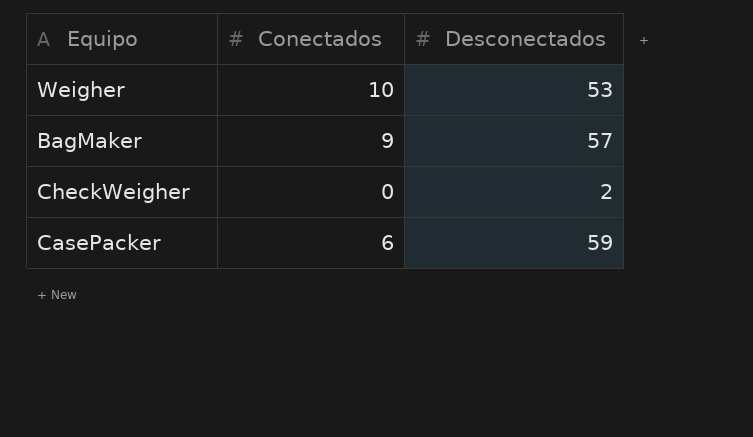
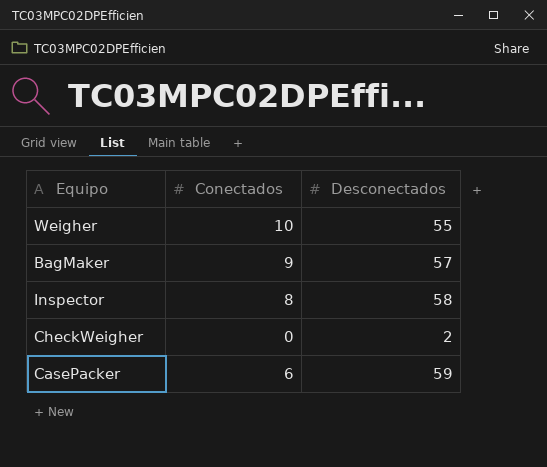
Weigher | Desconectados: 53 -> 55
row Inspector: none -> 8 | 58

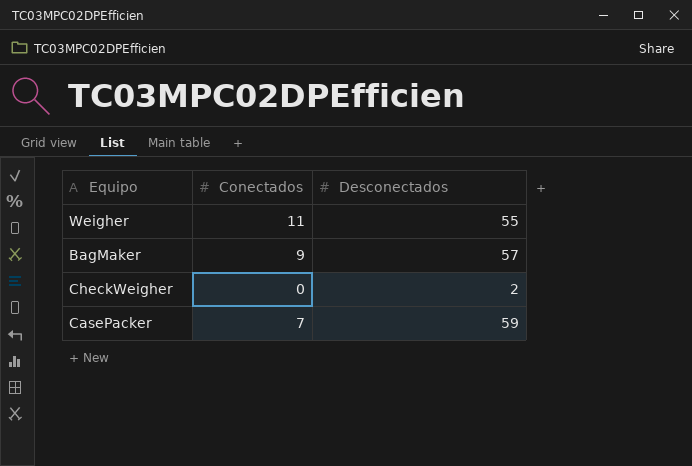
row Inspector: 8 | 58 -> none
Weigher | Conectados: 10 -> 11
CasePacker | Conectados: 6 -> 7

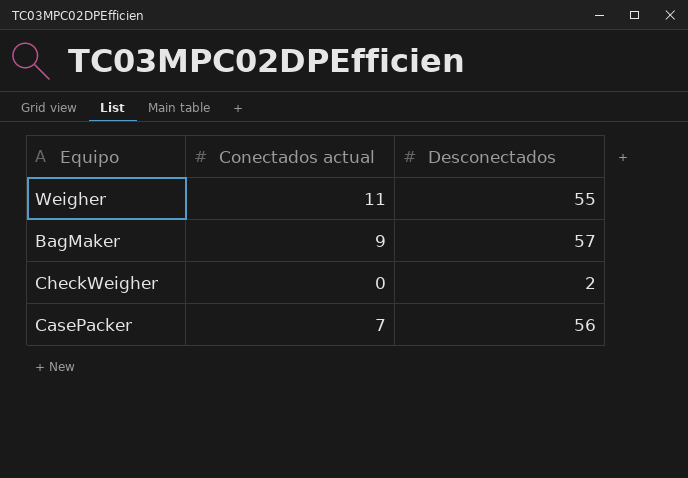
column name: Conectados -> Conectados actual
CasePacker | Desconectados: 59 -> 56

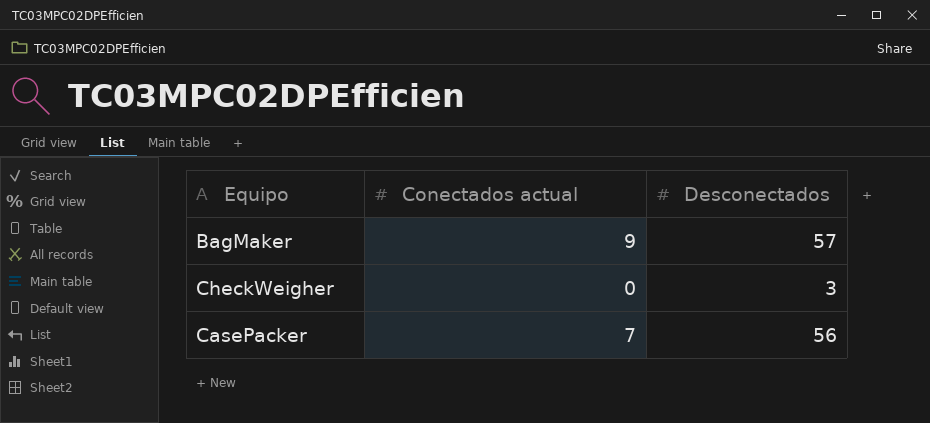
row Weigher: 11 | 55 -> none
CheckWeigher | Desconectados: 2 -> 3

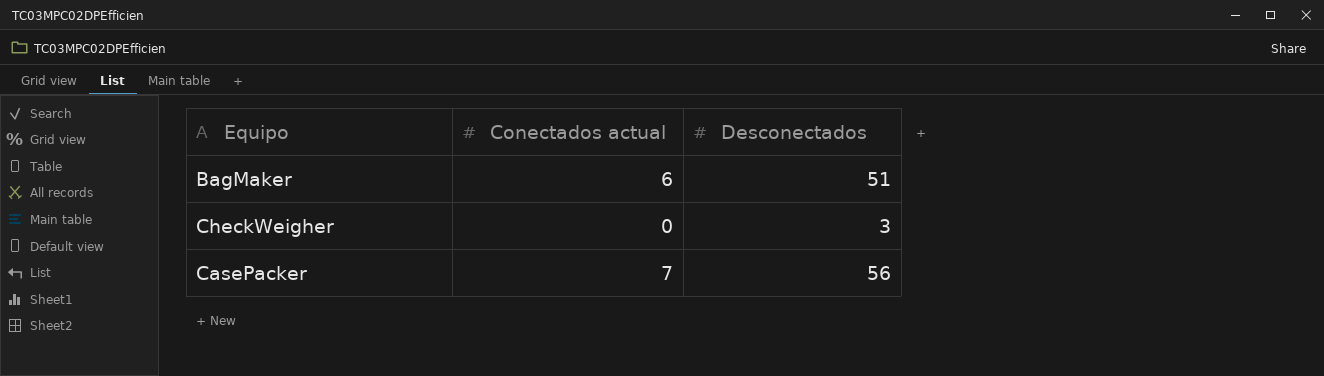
BagMaker | Conectados actual: 9 -> 6
BagMaker | Desconectados: 57 -> 51

